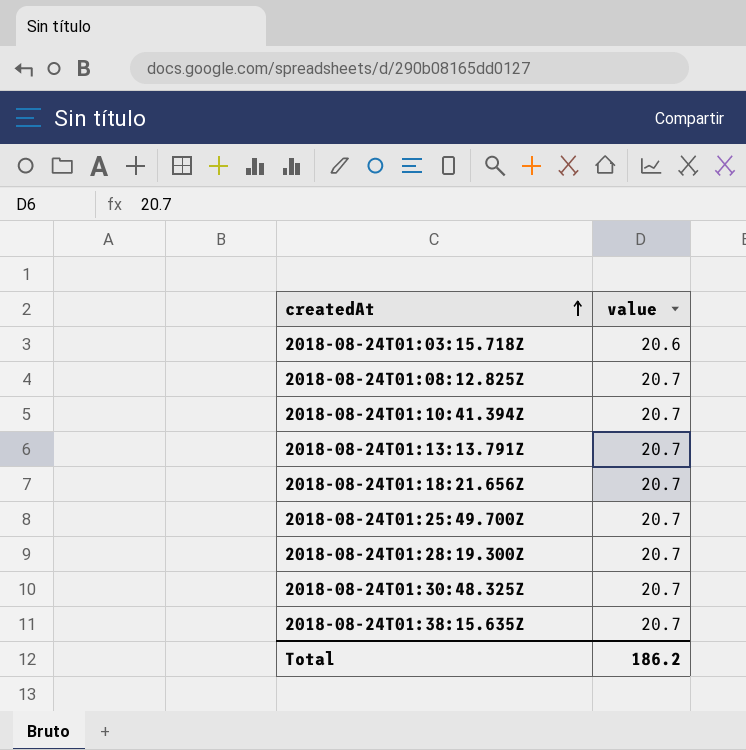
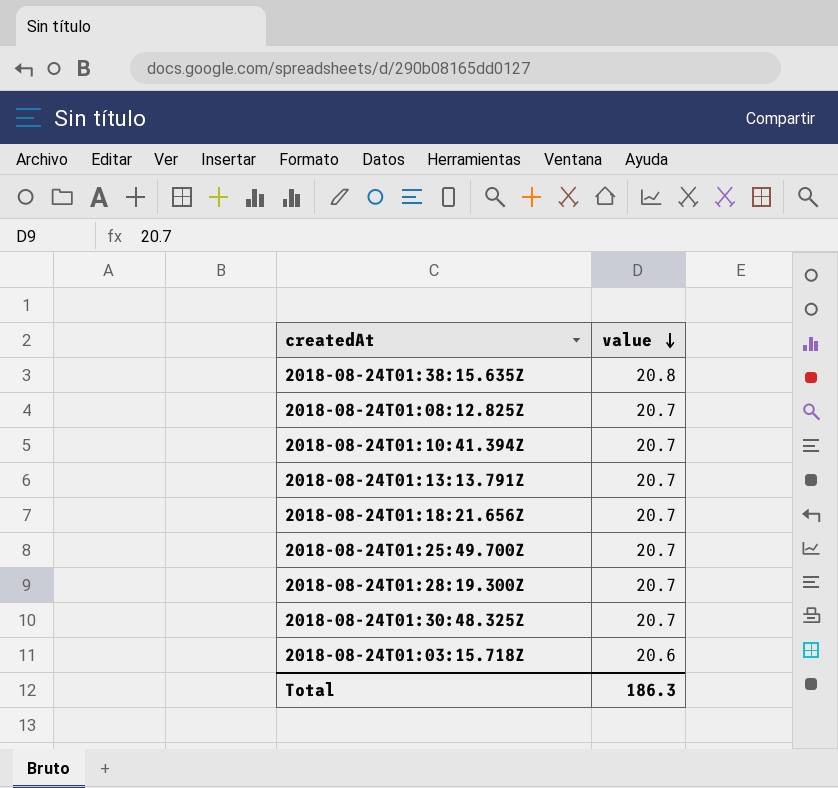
row order: createdAt ascending -> value descending
2018-08-24T01:38:15.635Z | value: 20.7 -> 20.8
Total | value: 186.2 -> 186.3

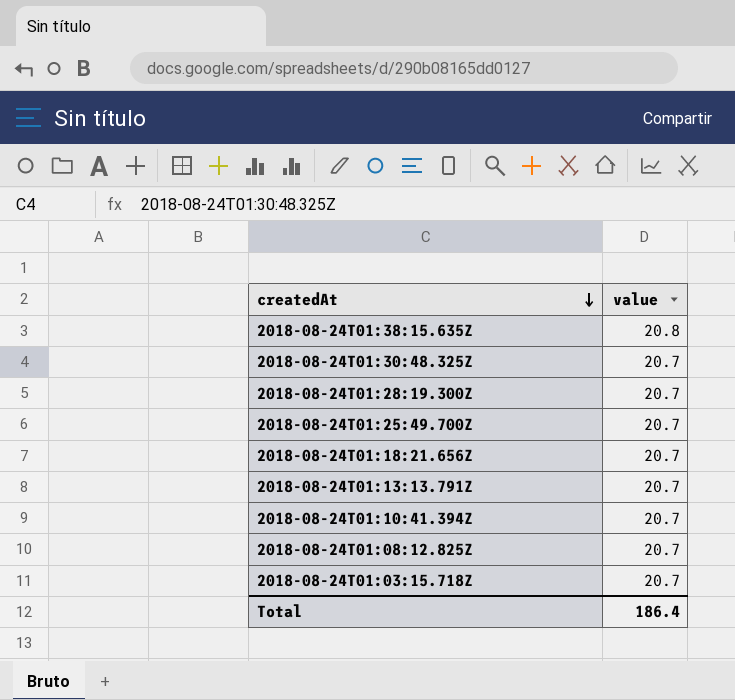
row order: value descending -> createdAt descending
2018-08-24T01:03:15.718Z | value: 20.6 -> 20.7
Total | value: 186.3 -> 186.4

